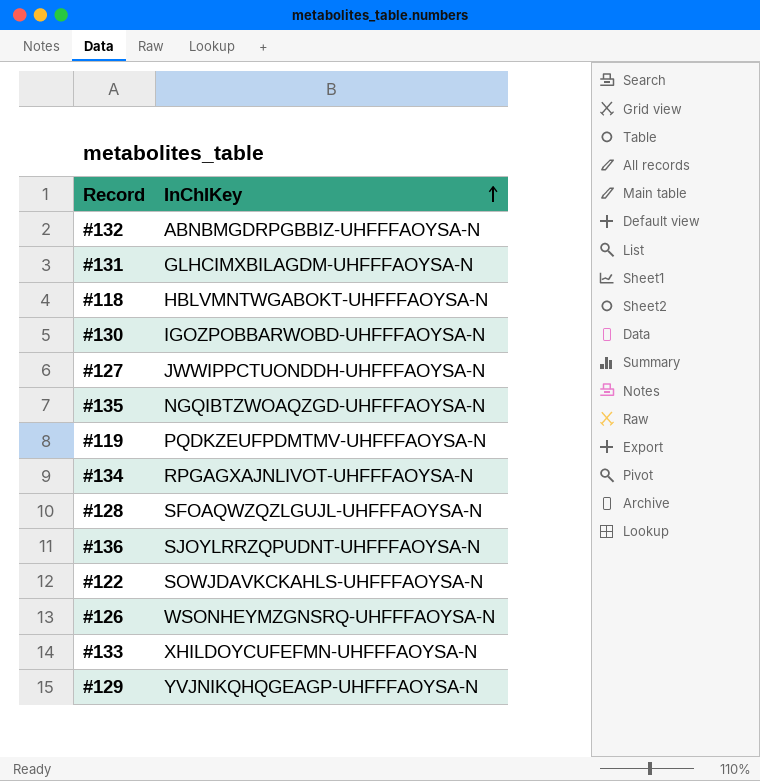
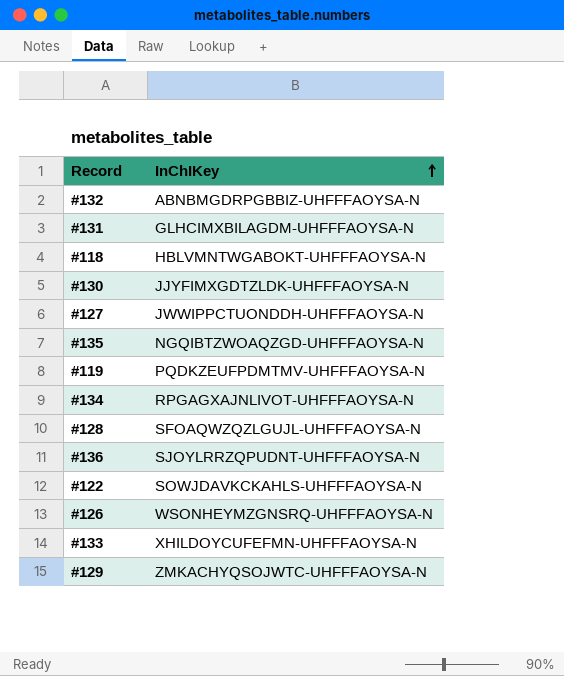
#130 | InChIKey: IGOZPOBBARWOBD-UHFFFAOYSA-N -> JJYFIMXGDTZLDK-UHFFFAOYSA-N
#129 | InChIKey: YVJNIKQHQGEAGP-UHFFFAOYSA-N -> ZMKACHYQSOJWTC-UHFFFAOYSA-N

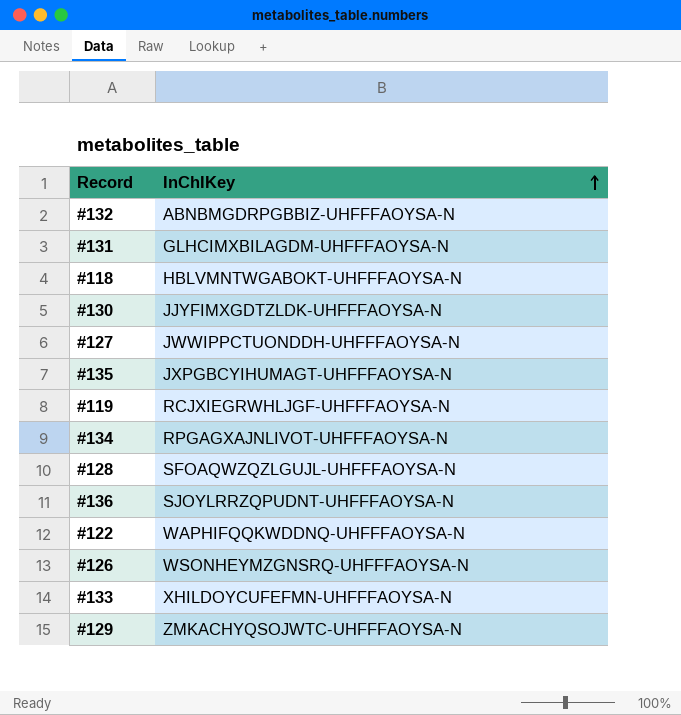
#135 | InChIKey: NGQIBTZWOAQZGD-UHFFFAOYSA-N -> JXPGBCYIHUMAGT-UHFFFAOYSA-N
#119 | InChIKey: PQDKZEUFPDMTMV-UHFFFAOYSA-N -> RCJXIEGRWHLJGF-UHFFFAOYSA-N
#122 | InChIKey: SOWJDAVKCKAHLS-UHFFFAOYSA-N -> WAPHIFQQKWDDNQ-UHFFFAOYSA-N

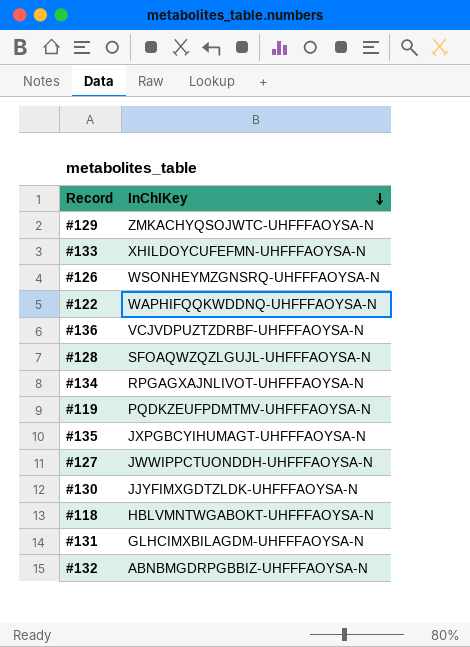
row order: InChIKey ascending -> InChIKey descending
#136 | InChIKey: SJOYLRRZQPUDNT-UHFFFAOYSA-N -> VCJVDPUZTZDRBF-UHFFFAOYSA-N
#119 | InChIKey: RCJXIEGRWHLJGF-UHFFFAOYSA-N -> PQDKZEUFPDMTMV-UHFFFAOYSA-N

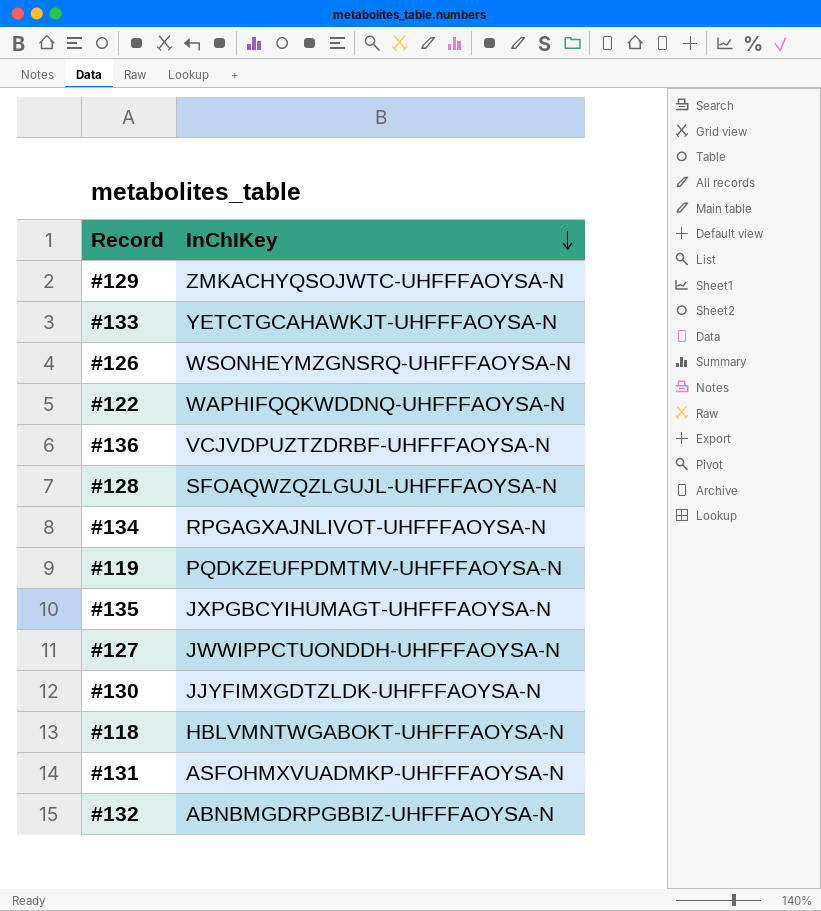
#133 | InChIKey: XHILDOYCUFEFMN-UHFFFAOYSA-N -> YETCTGCAHAWKJT-UHFFFAOYSA-N
#131 | InChIKey: GLHCIMXBILAGDM-UHFFFAOYSA-N -> ASFOHMXVUADMKP-UHFFFAOYSA-N

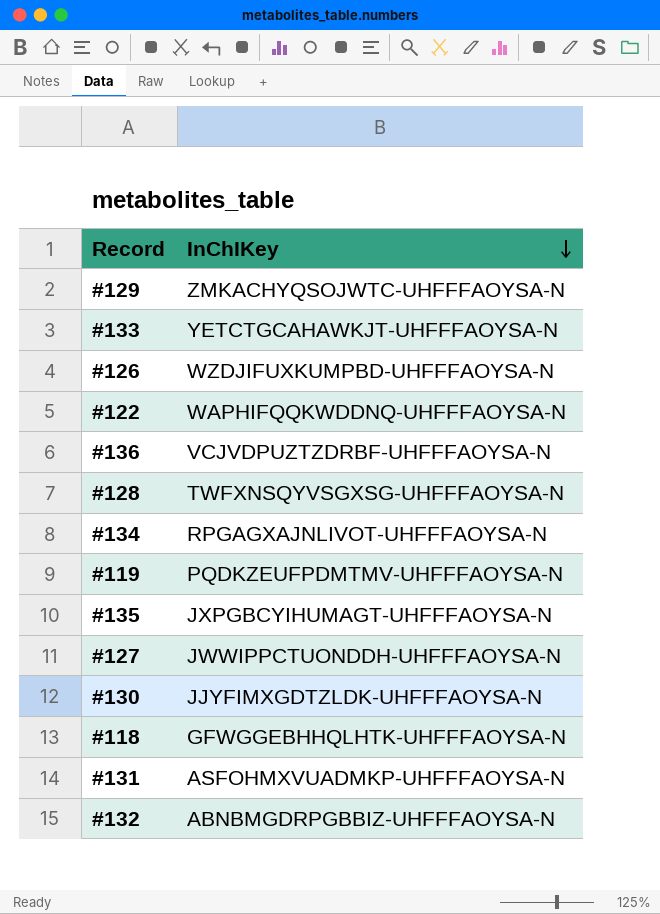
#126 | InChIKey: WSONHEYMZGNSRQ-UHFFFAOYSA-N -> WZDJIFUXKUMPBD-UHFFFAOYSA-N
#128 | InChIKey: SFOAQWZQZLGUJL-UHFFFAOYSA-N -> TWFXNSQYVSGXSG-UHFFFAOYSA-N
#118 | InChIKey: HBLVMNTWGABOKT-UHFFFAOYSA-N -> GFWGGEBHHQLHTK-UHFFFAOYSA-N

